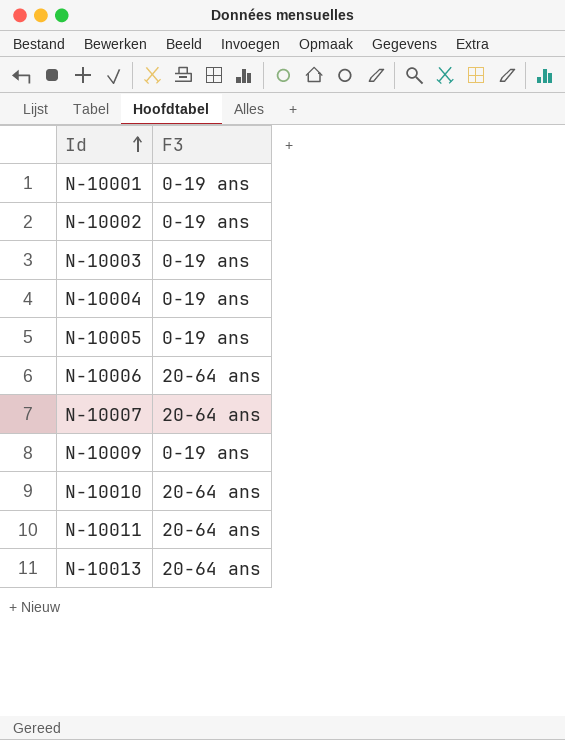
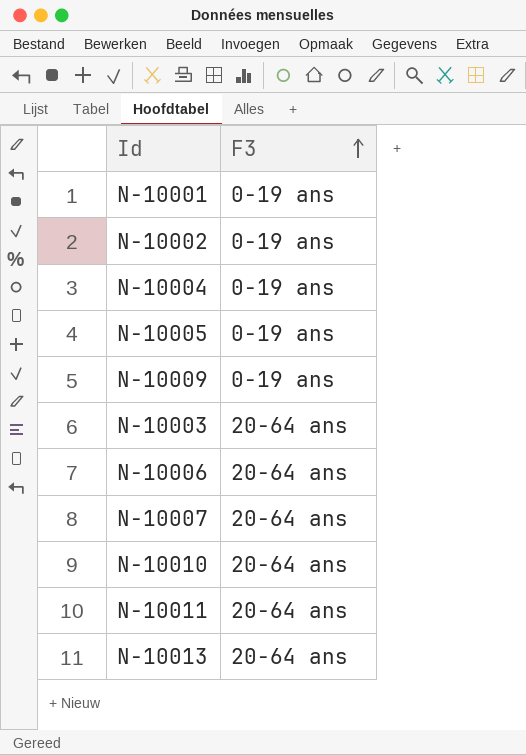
row order: Id ascending -> F3 ascending
N-10003 | F3: 0-19 ans -> 20-64 ans

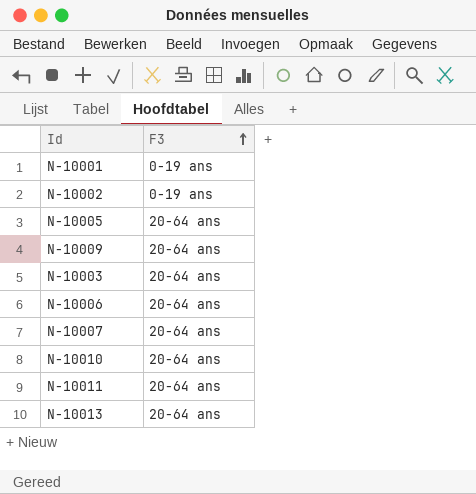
row N-10004: 0-19 ans -> none
N-10005 | F3: 0-19 ans -> 20-64 ans
N-10009 | F3: 0-19 ans -> 20-64 ans

